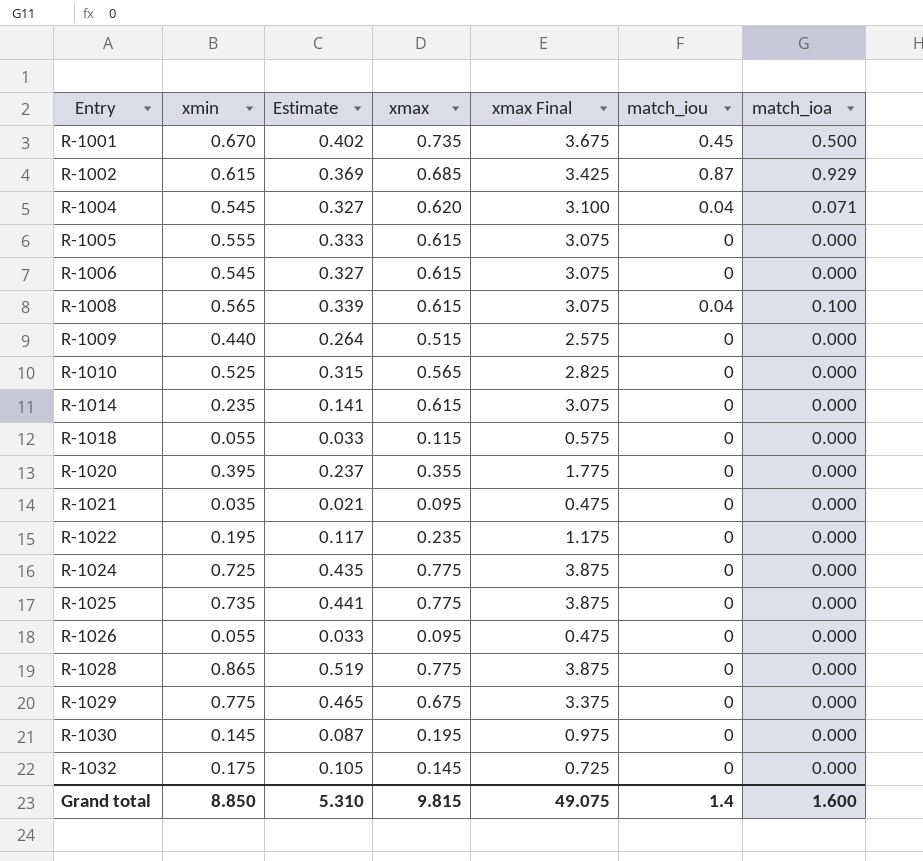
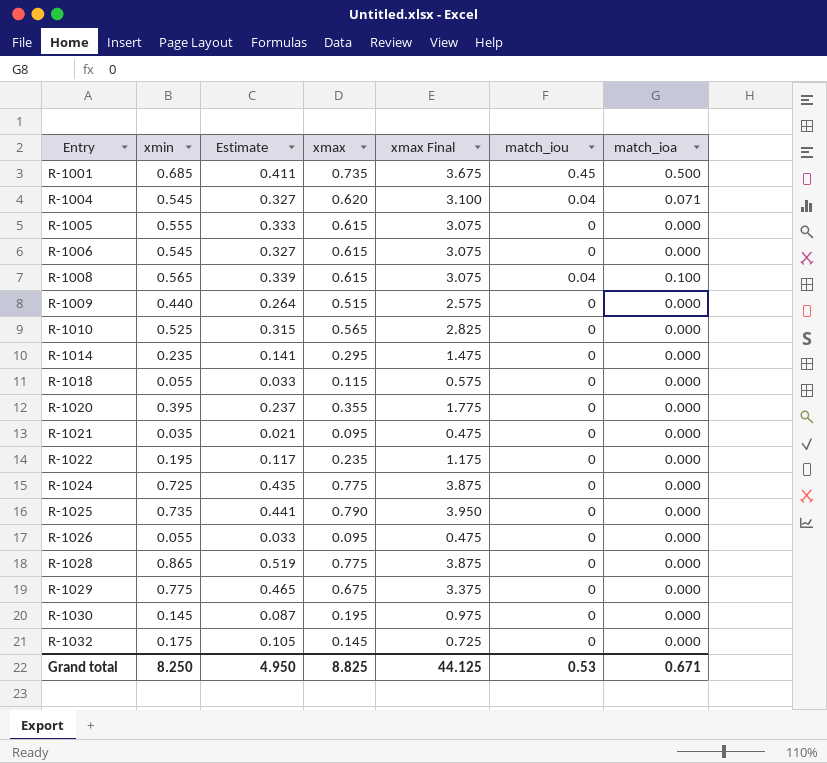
row R-1002: 0.615 | 0.369 | 0.685 | 3.425 | 0.87 | 0.929 -> none
R-1001 | xmin: 0.670 -> 0.685
R-1001 | Estimate: 0.402 -> 0.411
R-1014 | xmax: 0.615 -> 0.295
R-1014 | xmax Final: 3.075 -> 1.475
R-1025 | xmax: 0.775 -> 0.790
R-1025 | xmax Final: 3.875 -> 3.950
Grand total | xmin: 8.850 -> 8.250
Grand total | Estimate: 5.310 -> 4.950
Grand total | xmax: 9.815 -> 8.825
Grand total | xmax Final: 49.075 -> 44.125
Grand total | match_iou: 1.4 -> 0.53
Grand total | match_ioa: 1.600 -> 0.671

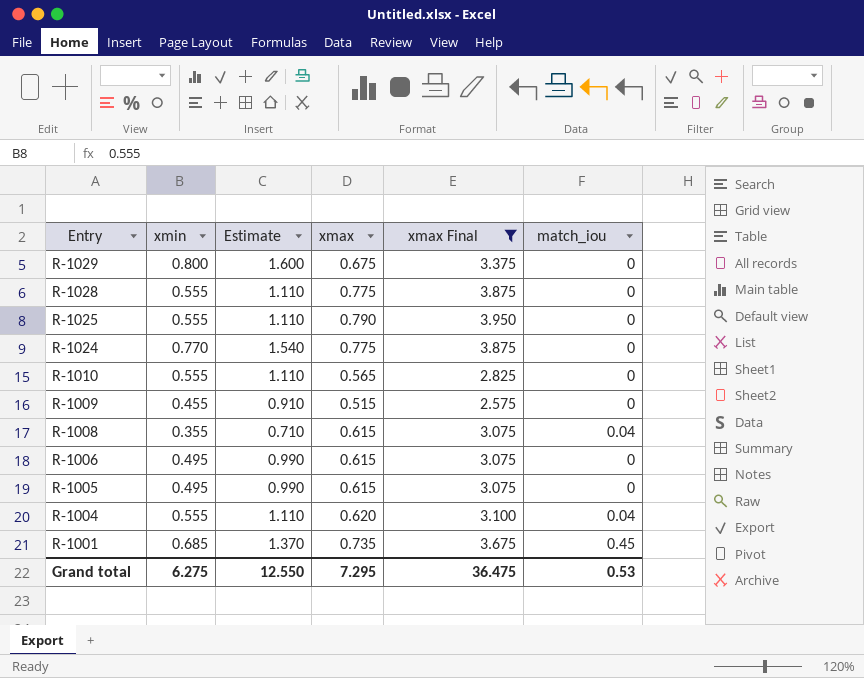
filter: none -> xmax Final >= 2.575
row order: Entry ascending -> Entry descending
column match_ioa | position: 7 -> none
column Estimate | formula: [xmin] * 0.6 -> [xmin] * 2
R-1029 | xmin: 0.775 -> 0.800
R-1028 | xmin: 0.865 -> 0.555
R-1025 | xmin: 0.735 -> 0.555
R-1024 | xmin: 0.725 -> 0.770
R-1010 | xmin: 0.525 -> 0.555
R-1009 | xmin: 0.440 -> 0.455
R-1008 | xmin: 0.565 -> 0.355
R-1006 | xmin: 0.545 -> 0.495
R-1005 | xmin: 0.555 -> 0.495
R-1004 | xmin: 0.545 -> 0.555
Grand total | xmin: 8.250 -> 6.275
Grand total | Estimate: 4.950 -> 12.550
Grand total | xmax: 8.825 -> 7.295
Grand total | xmax Final: 44.125 -> 36.475

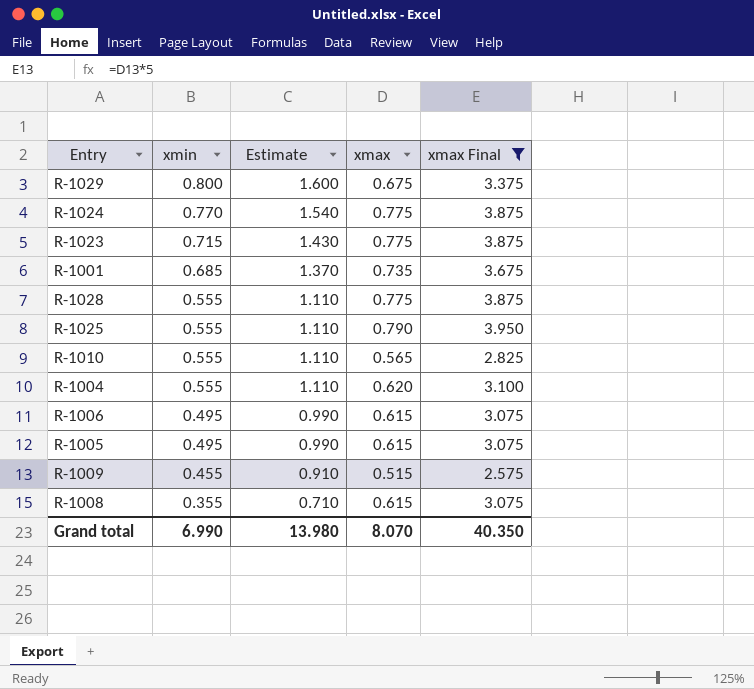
row order: Entry descending -> xmin descending
column match_iou | position: 6 -> none
row R-1023: none -> 0.715 | 1.430 | 0.775 | 3.875
Grand total | xmin: 6.275 -> 6.990
Grand total | Estimate: 12.550 -> 13.980
Grand total | xmax: 7.295 -> 8.070
Grand total | xmax Final: 36.475 -> 40.350

